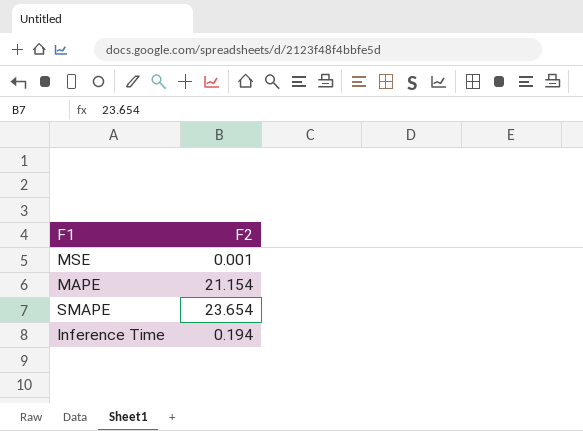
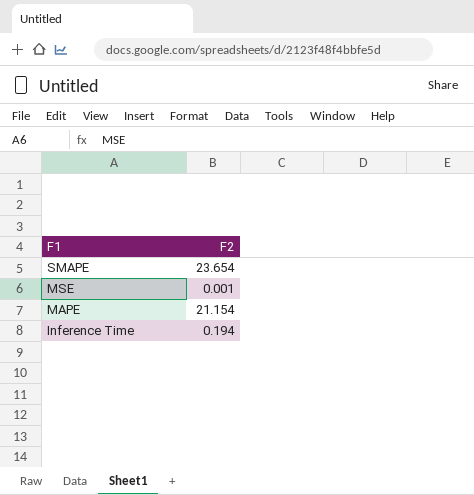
row order: none -> F1 descending

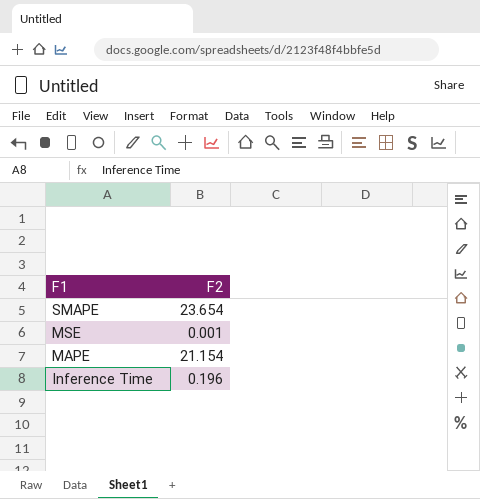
Inference Time | F2: 0.194 -> 0.196

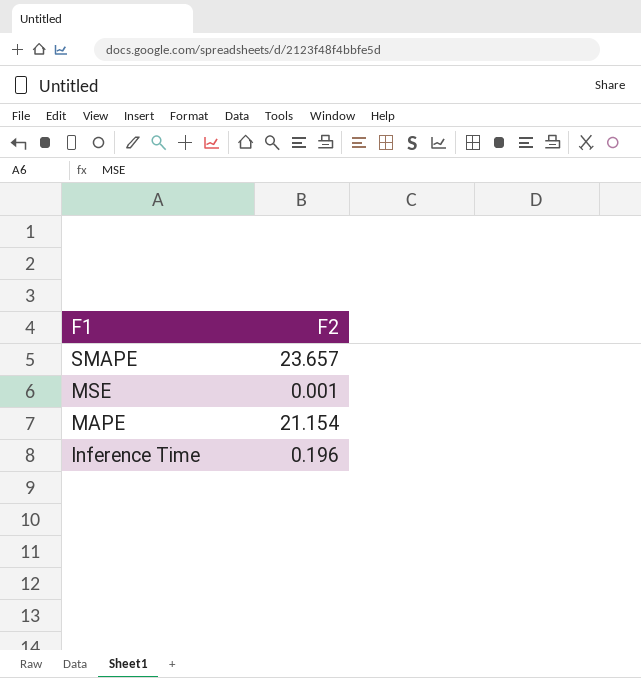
SMAPE | F2: 23.654 -> 23.657

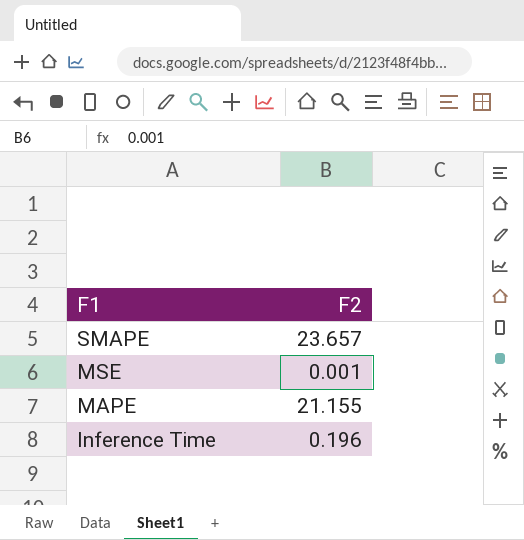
MAPE | F2: 21.154 -> 21.155

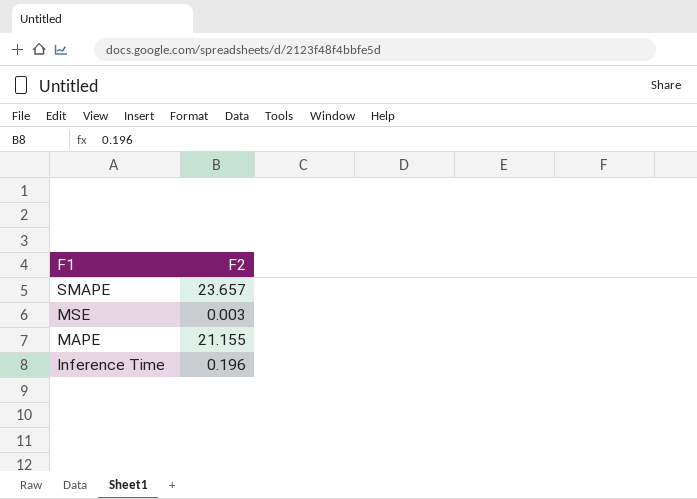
MSE | F2: 0.001 -> 0.003

